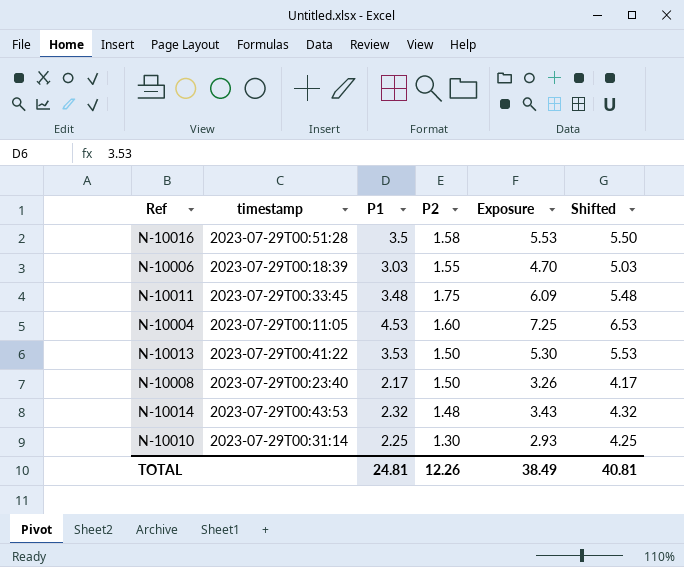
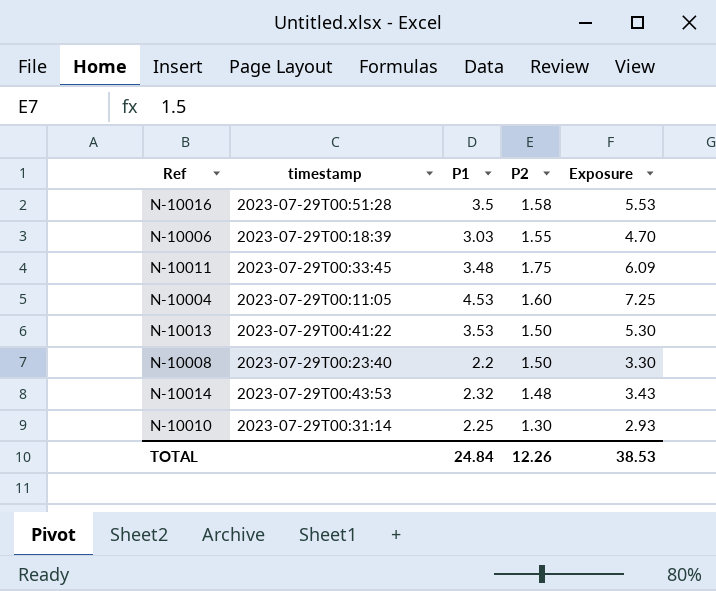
column Shifted | formula: [P1] + 2 -> none
N-10008 | P1: 2.17 -> 2.2
N-10008 | Exposure: 3.26 -> 3.30
TOTAL | P1: 24.81 -> 24.84
TOTAL | Exposure: 38.49 -> 38.53

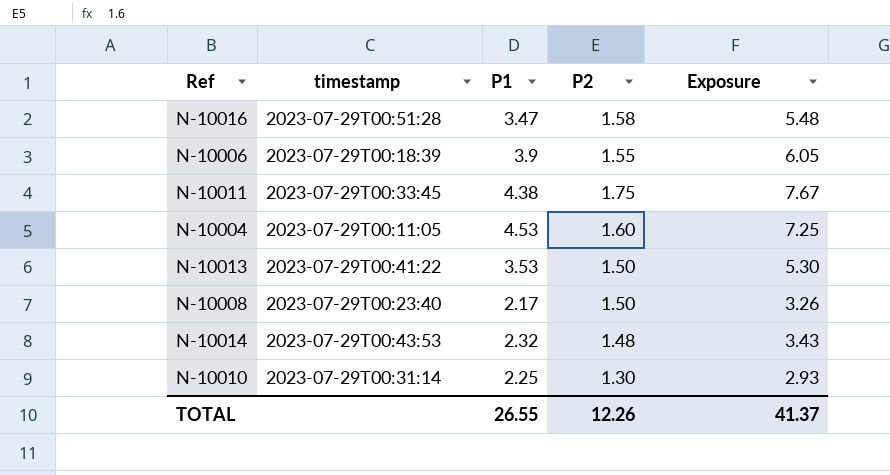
N-10016 | P1: 3.5 -> 3.47
N-10016 | Exposure: 5.53 -> 5.48
N-10006 | P1: 3.03 -> 3.9
N-10006 | Exposure: 4.70 -> 6.05
N-10011 | P1: 3.48 -> 4.38
N-10011 | Exposure: 6.09 -> 7.67
N-10008 | P1: 2.2 -> 2.17
N-10008 | Exposure: 3.30 -> 3.26
TOTAL | P1: 24.84 -> 26.55
TOTAL | Exposure: 38.53 -> 41.37

